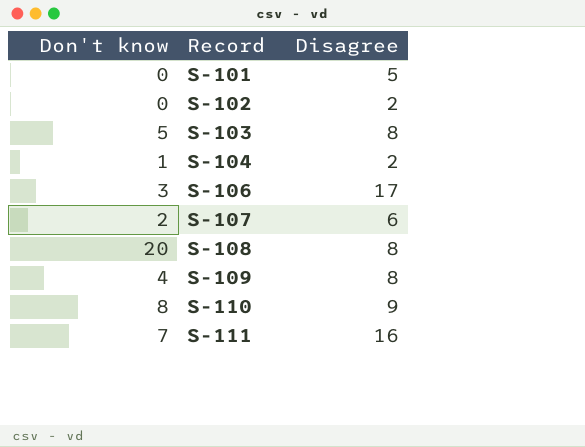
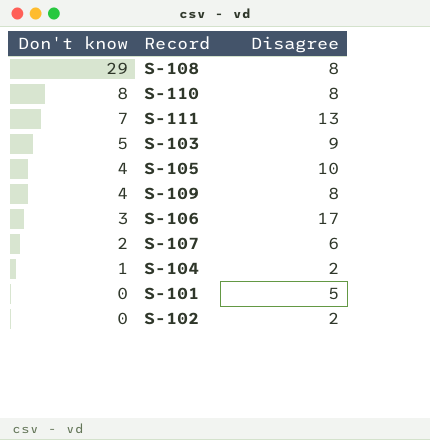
row order: Record ascending -> Don't know descending
S-108 | Don't know: 20 -> 29
S-110 | Disagree: 9 -> 8
S-111 | Disagree: 16 -> 13
S-103 | Disagree: 8 -> 9
row S-105: none -> 4 | 10

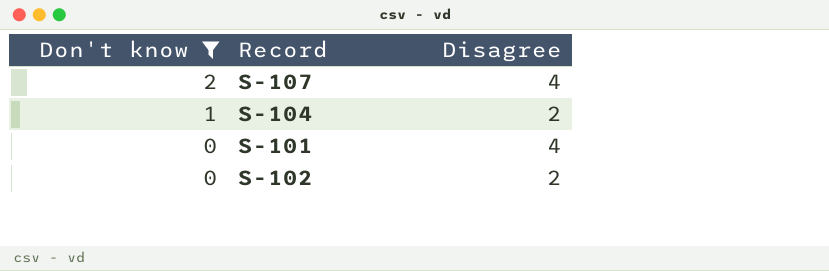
filter: none -> Don't know <= 2
S-107 | Disagree: 6 -> 4
S-101 | Disagree: 5 -> 4

